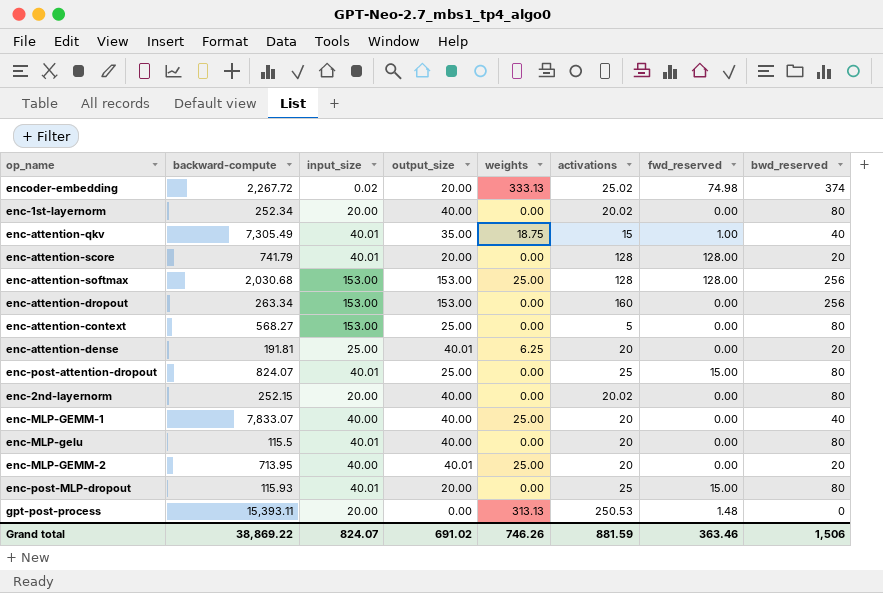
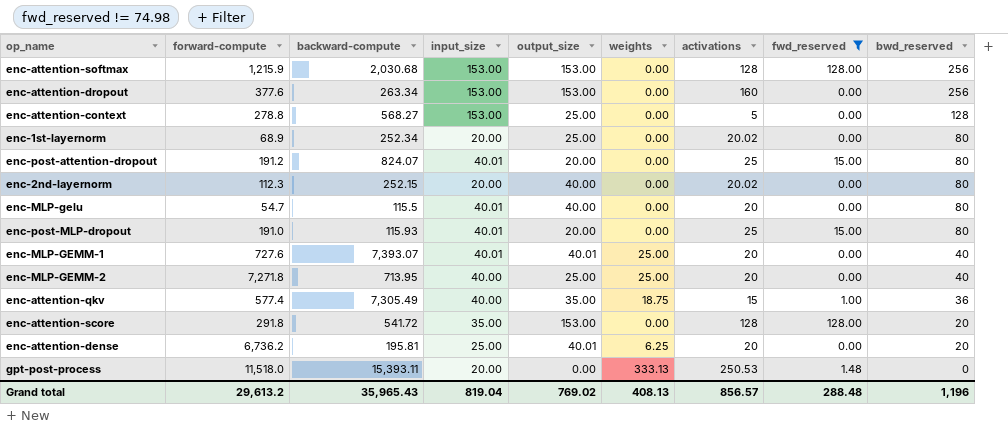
filter: none -> fwd_reserved != 74.98
row order: none -> bwd_reserved descending
column forward-compute | position: none -> 2
enc-attention-softmax | weights: 25.00 -> 0.00
enc-attention-context | bwd_reserved: 80 -> 128
enc-1st-layernorm | output_size: 40.00 -> 25.00
enc-post-attention-dropout | output_size: 25.00 -> 20.00
enc-MLP-GEMM-1 | backward-compute: 7,833.07 -> 7,393.07
enc-MLP-GEMM-1 | input_size: 40.00 -> 40.01
enc-MLP-GEMM-1 | output_size: 40.00 -> 40.01
enc-MLP-GEMM-2 | output_size: 40.01 -> 25.00
enc-MLP-GEMM-2 | bwd_reserved: 20 -> 40
enc-attention-qkv | input_size: 40.01 -> 40.00
enc-attention-qkv | bwd_reserved: 40 -> 36
enc-attention-score | backward-compute: 741.79 -> 541.72
enc-attention-score | input_size: 40.01 -> 35.00
enc-attention-score | output_size: 20.00 -> 153.00
enc-attention-dense | backward-compute: 191.81 -> 195.81
gpt-post-process | weights: 313.13 -> 333.13
Grand total | backward-compute: 38,869.22 -> 35,965.43
Grand total | input_size: 824.07 -> 819.04
Grand total | output_size: 691.02 -> 769.02
Grand total | weights: 746.26 -> 408.13
Grand total | activations: 881.59 -> 856.57
Grand total | fwd_reserved: 363.46 -> 288.48
Grand total | bwd_reserved: 1,506 -> 1,196

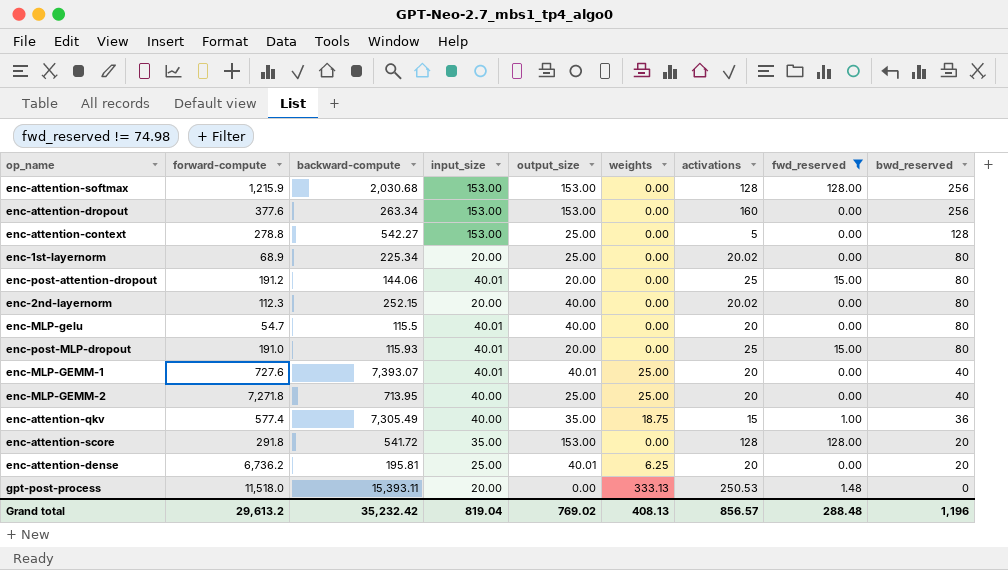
enc-attention-context | backward-compute: 568.27 -> 542.27
enc-1st-layernorm | backward-compute: 252.34 -> 225.34
enc-post-attention-dropout | backward-compute: 824.07 -> 144.06
Grand total | backward-compute: 35,965.43 -> 35,232.42

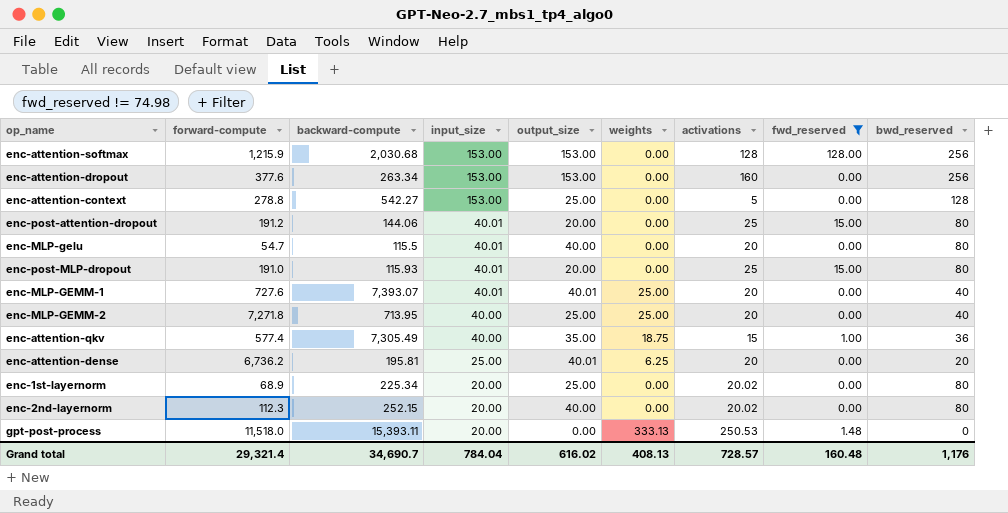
row order: bwd_reserved descending -> input_size descending
row enc-attention-score: 291.8 | 541.72 | 35.00 | 153.00 | 0.00 | 128 | 128.00 | 20 -> none
Grand total | forward-compute: 29,613.2 -> 29,321.4
Grand total | backward-compute: 35,232.42 -> 34,690.7
Grand total | input_size: 819.04 -> 784.04
Grand total | output_size: 769.02 -> 616.02
Grand total | activations: 856.57 -> 728.57
Grand total | fwd_reserved: 288.48 -> 160.48
Grand total | bwd_reserved: 1,196 -> 1,176

